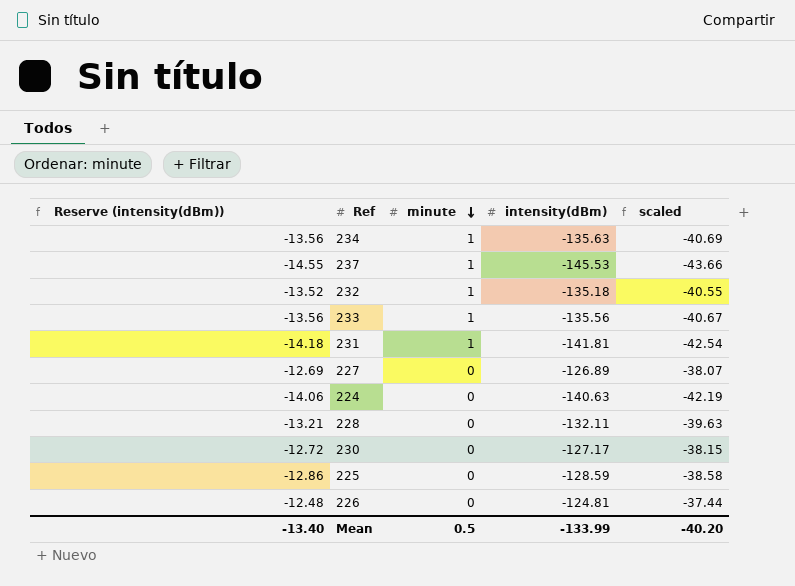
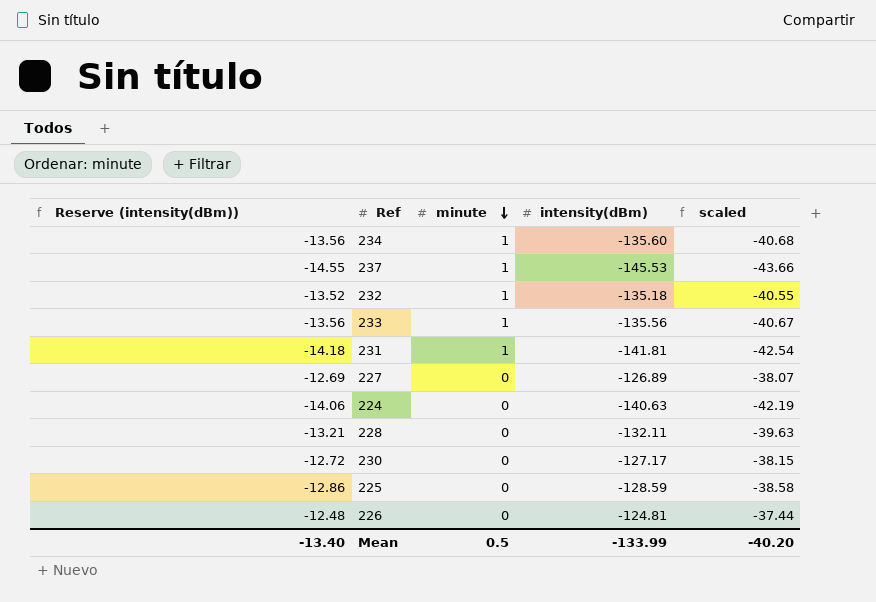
234 | intensity(dBm): -135.63 -> -135.60
234 | scaled: -40.69 -> -40.68

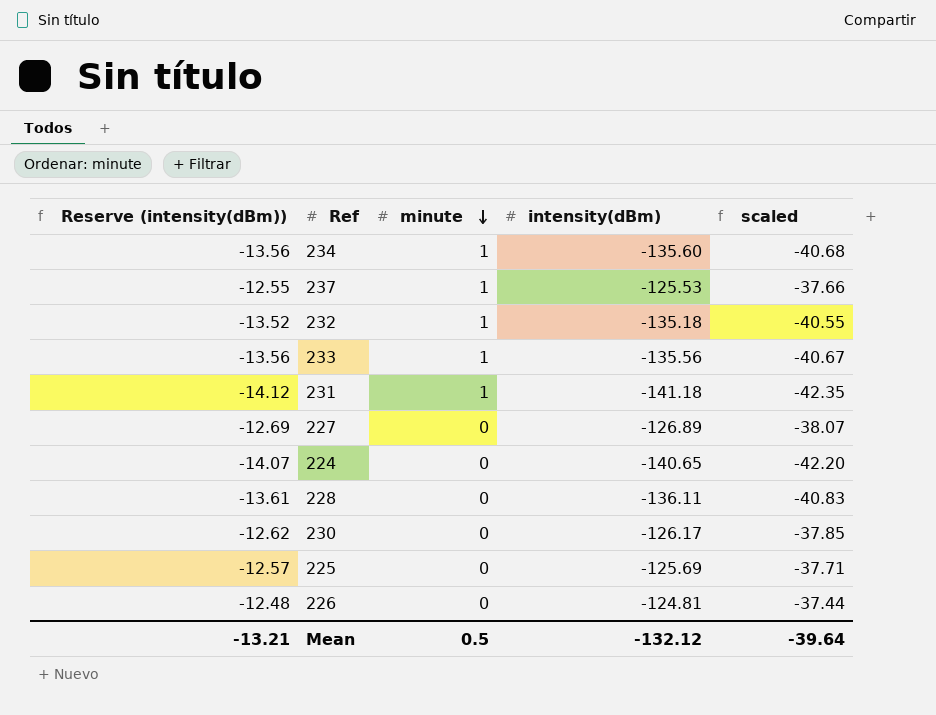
237 | Reserve (intensity(dBm)): -14.55 -> -12.55
237 | intensity(dBm): -145.53 -> -125.53
237 | scaled: -43.66 -> -37.66
231 | Reserve (intensity(dBm)): -14.18 -> -14.12
231 | intensity(dBm): -141.81 -> -141.18
231 | scaled: -42.54 -> -42.35
224 | Reserve (intensity(dBm)): -14.06 -> -14.07
224 | intensity(dBm): -140.63 -> -140.65
224 | scaled: -42.19 -> -42.20
228 | Reserve (intensity(dBm)): -13.21 -> -13.61
228 | intensity(dBm): -132.11 -> -136.11
228 | scaled: -39.63 -> -40.83
230 | Reserve (intensity(dBm)): -12.72 -> -12.62
230 | intensity(dBm): -127.17 -> -126.17
230 | scaled: -38.15 -> -37.85
225 | Reserve (intensity(dBm)): -12.86 -> -12.57
225 | intensity(dBm): -128.59 -> -125.69
225 | scaled: -38.58 -> -37.71
Mean | Reserve (intensity(dBm)): -13.40 -> -13.21
Mean | intensity(dBm): -133.99 -> -132.12
Mean | scaled: -40.20 -> -39.64

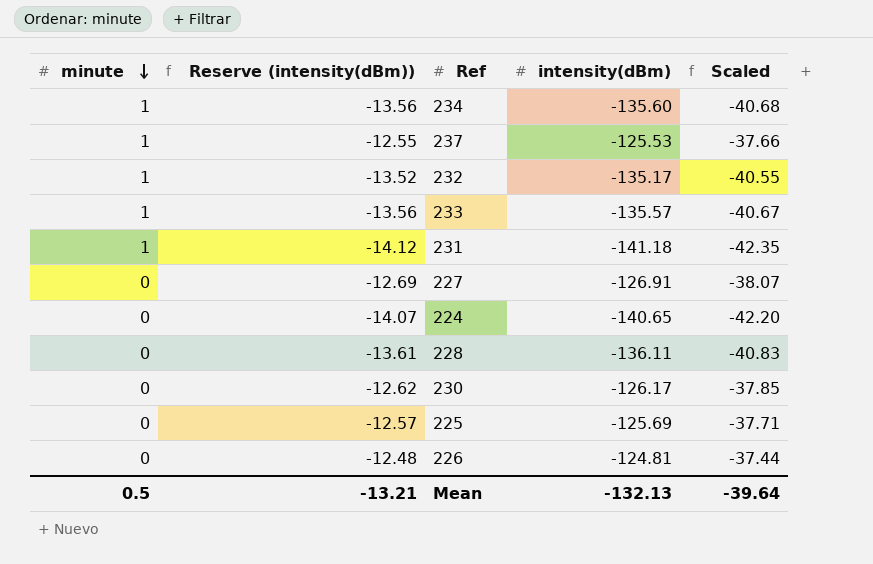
column minute | position: 3 -> 1
column name: scaled -> Scaled
232 | intensity(dBm): -135.18 -> -135.17
233 | intensity(dBm): -135.56 -> -135.57
227 | intensity(dBm): -126.89 -> -126.91
Mean | intensity(dBm): -132.12 -> -132.13

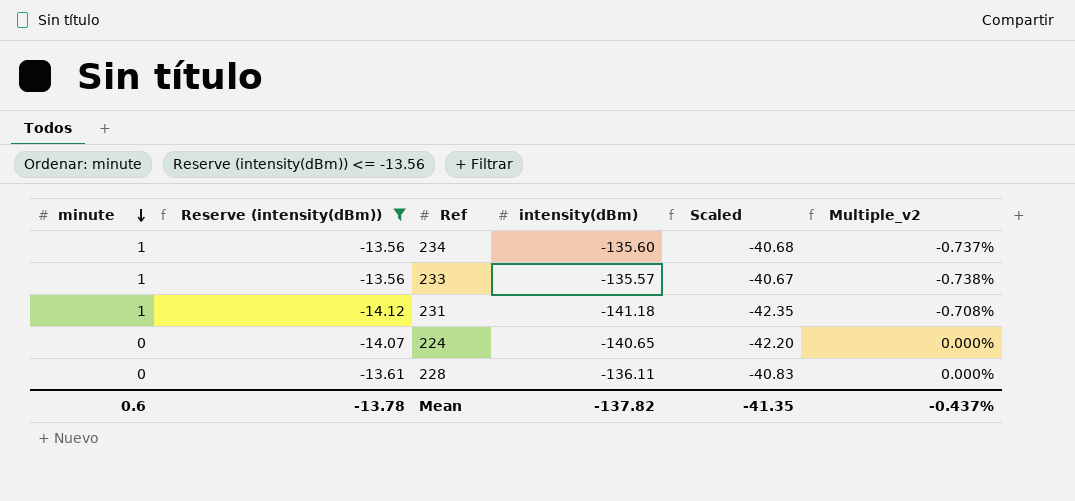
filter: none -> Reserve (intensity(dBm)) <= -13.56
column Multiple_v2 | formula: none -> [minute] / [intensity(dBm)]
Mean | minute: 0.5 -> 0.6
Mean | Reserve (intensity(dBm)): -13.21 -> -13.78
Mean | intensity(dBm): -132.13 -> -137.82
Mean | Scaled: -39.64 -> -41.35

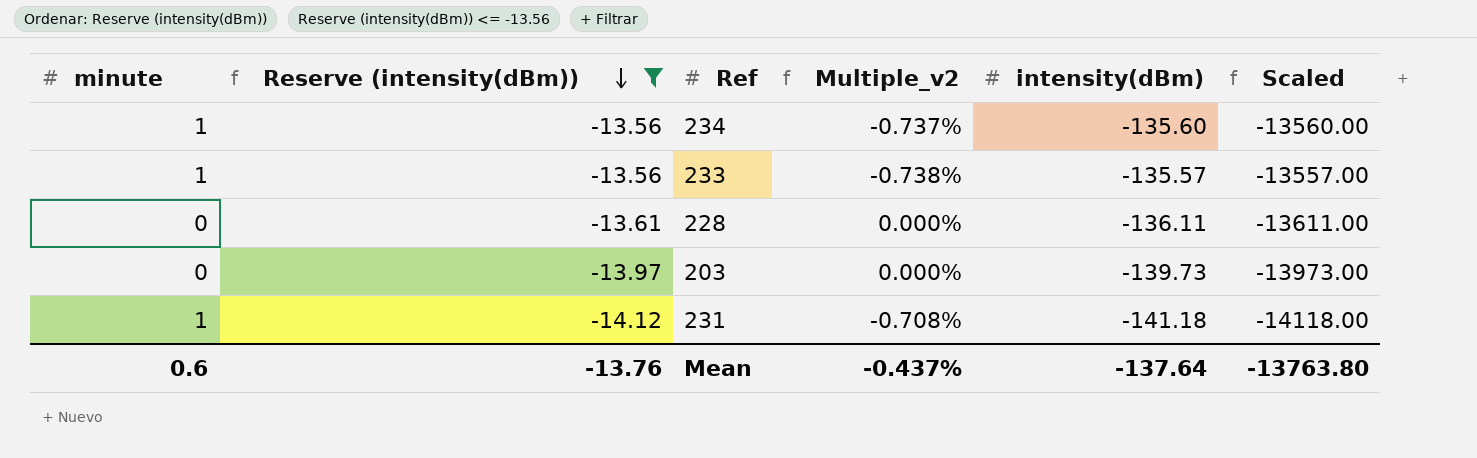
row order: minute descending -> Reserve (intensity(dBm)) descending
column Multiple_v2 | position: 6 -> 4
column Scaled | formula: [intensity(dBm)] * 0.3 -> [intensity(dBm)] * 100
row 224: 0 | -14.07 | -140.65 | -42.20 | 0.000% -> none
row 203: none -> 0 | -13.97 | 0.000% | -139.73 | -13973.00
Mean | Reserve (intensity(dBm)): -13.78 -> -13.76
Mean | intensity(dBm): -137.82 -> -137.64
Mean | Scaled: -41.35 -> -13763.80

